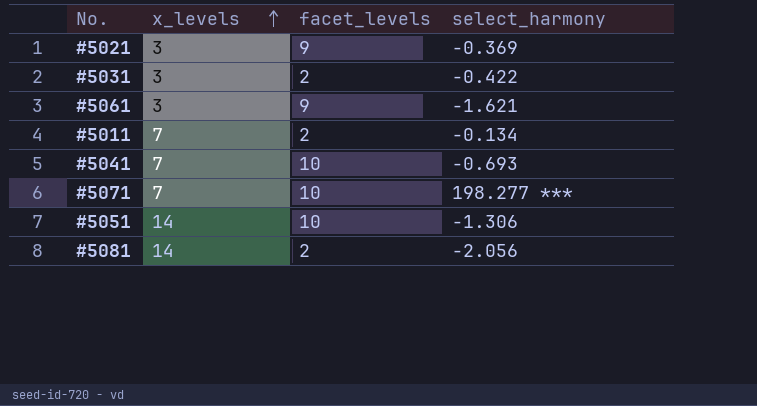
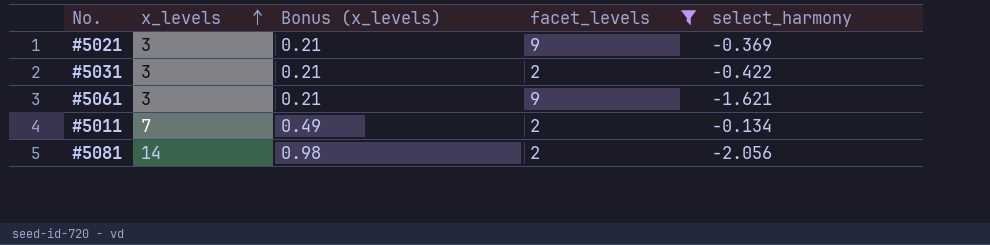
filter: none -> facet_levels != 10
column Bonus (x_levels) | formula: none -> [x_levels] * 0.07

